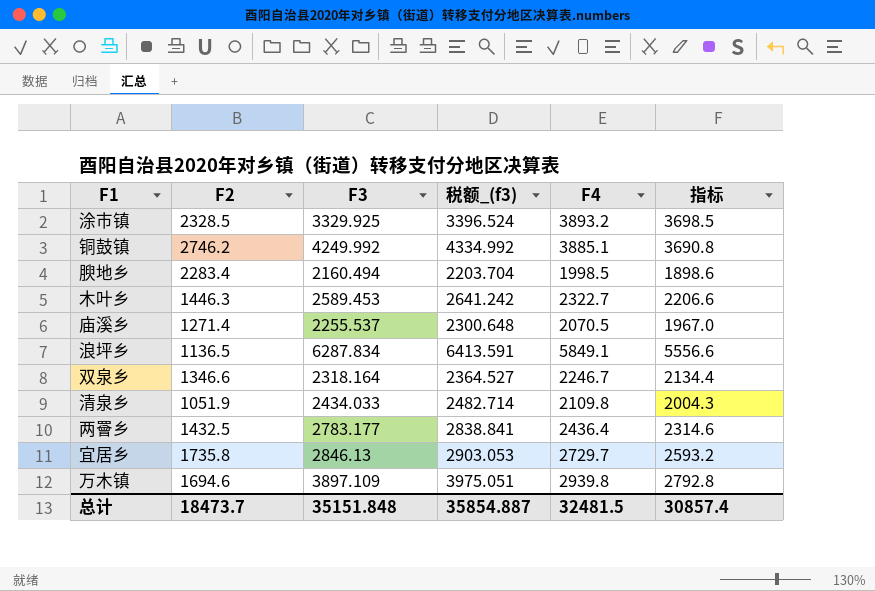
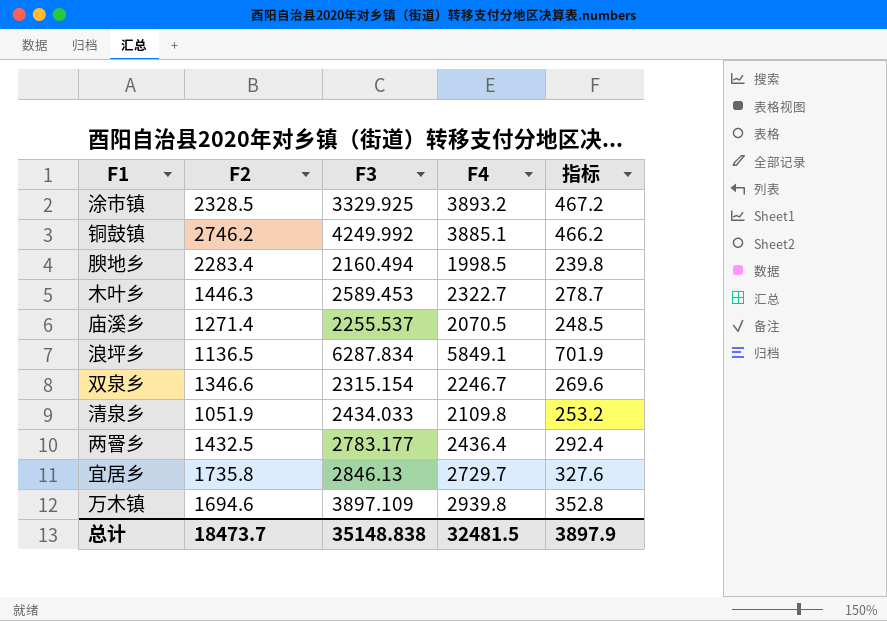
column 税额_(f3) | formula: [F3] * 1.02 -> none
column 指标 | formula: [F4] * 0.95 -> [F4] * 0.12
双泉乡 | F3: 2318.164 -> 2315.154
总计 | F3: 35151.848 -> 35148.838
总计 | 指标: 30857.4 -> 3897.9

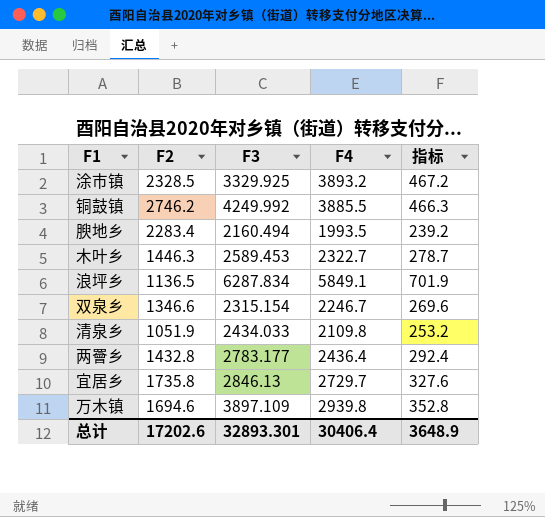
row 庙溪乡: 1271.4 | 2255.537 | 2070.5 | 248.5 -> none
铜鼓镇 | F4: 3885.1 -> 3885.5
铜鼓镇 | 指标: 466.2 -> 466.3
腴地乡 | F4: 1998.5 -> 1993.5
腴地乡 | 指标: 239.8 -> 239.2
两罾乡 | F2: 1432.5 -> 1432.8
总计 | F2: 18473.7 -> 17202.6
总计 | F3: 35148.838 -> 32893.301
总计 | F4: 32481.5 -> 30406.4
总计 | 指标: 3897.9 -> 3648.9

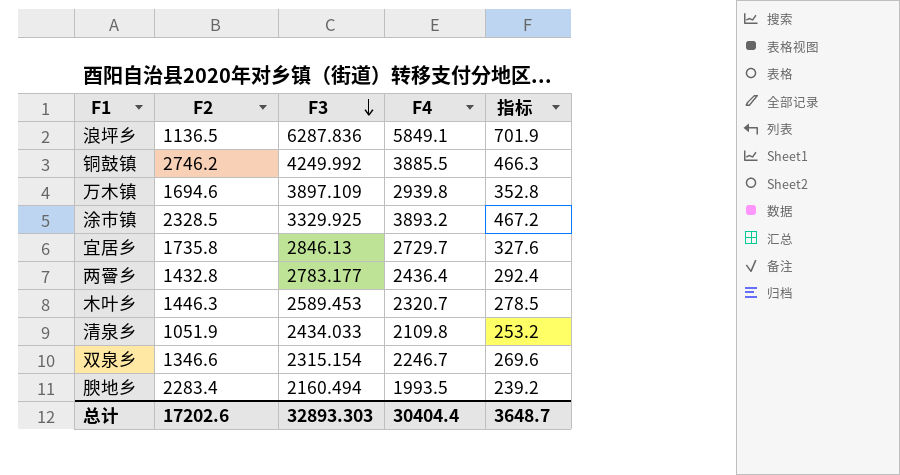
row order: none -> F3 descending
浪坪乡 | F3: 6287.834 -> 6287.836
木叶乡 | F4: 2322.7 -> 2320.7
木叶乡 | 指标: 278.7 -> 278.5
总计 | F3: 32893.301 -> 32893.303
总计 | F4: 30406.4 -> 30404.4
总计 | 指标: 3648.9 -> 3648.7

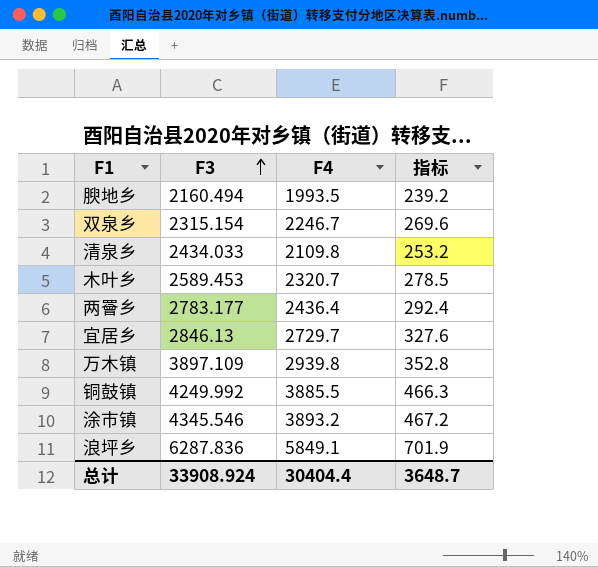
row order: F3 descending -> F3 ascending
column F2 | position: 2 -> none
涂市镇 | F3: 3329.925 -> 4345.546
总计 | F3: 32893.303 -> 33908.924

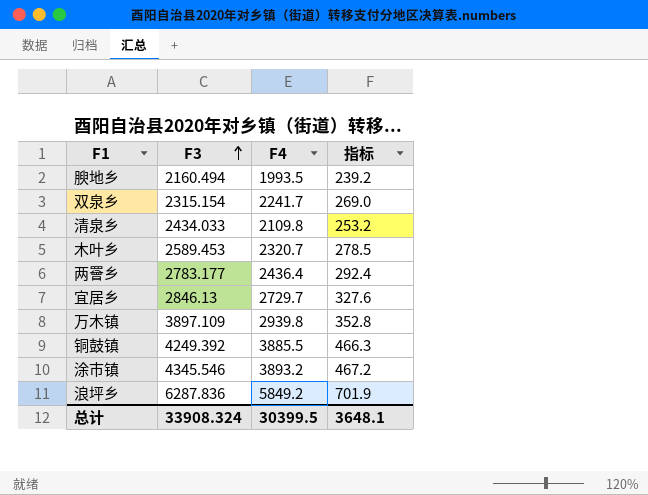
双泉乡 | F4: 2246.7 -> 2241.7
双泉乡 | 指标: 269.6 -> 269.0
铜鼓镇 | F3: 4249.992 -> 4249.392
浪坪乡 | F4: 5849.1 -> 5849.2
总计 | F3: 33908.924 -> 33908.324
总计 | F4: 30404.4 -> 30399.5
总计 | 指标: 3648.7 -> 3648.1

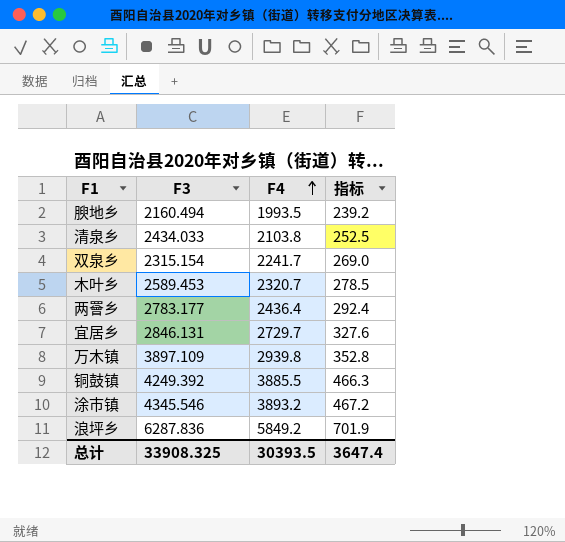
row order: F3 ascending -> F4 ascending
清泉乡 | F4: 2109.8 -> 2103.8
清泉乡 | 指标: 253.2 -> 252.5
宜居乡 | F3: 2846.13 -> 2846.131
总计 | F3: 33908.324 -> 33908.325
总计 | F4: 30399.5 -> 30393.5
总计 | 指标: 3648.1 -> 3647.4

